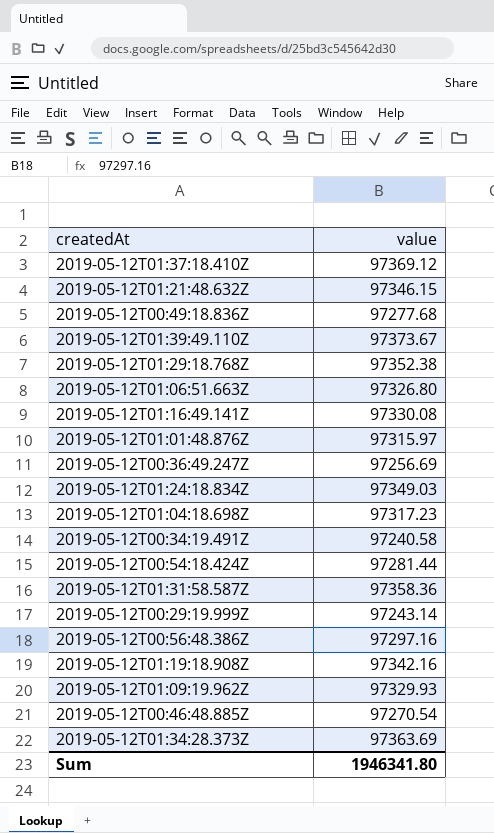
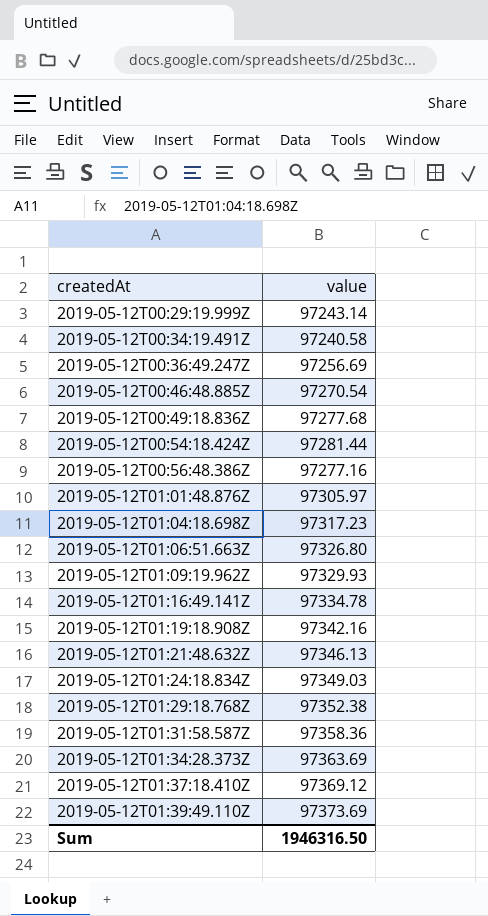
row order: none -> createdAt ascending
2019-05-12T00:56:48.386Z | value: 97297.16 -> 97277.16
2019-05-12T01:01:48.876Z | value: 97315.97 -> 97305.97
2019-05-12T01:16:49.141Z | value: 97330.08 -> 97334.78
2019-05-12T01:21:48.632Z | value: 97346.15 -> 97346.13
2019-05-12T01:39:49.110Z | value: 97373.67 -> 97373.69
Sum | value: 1946341.80 -> 1946316.50

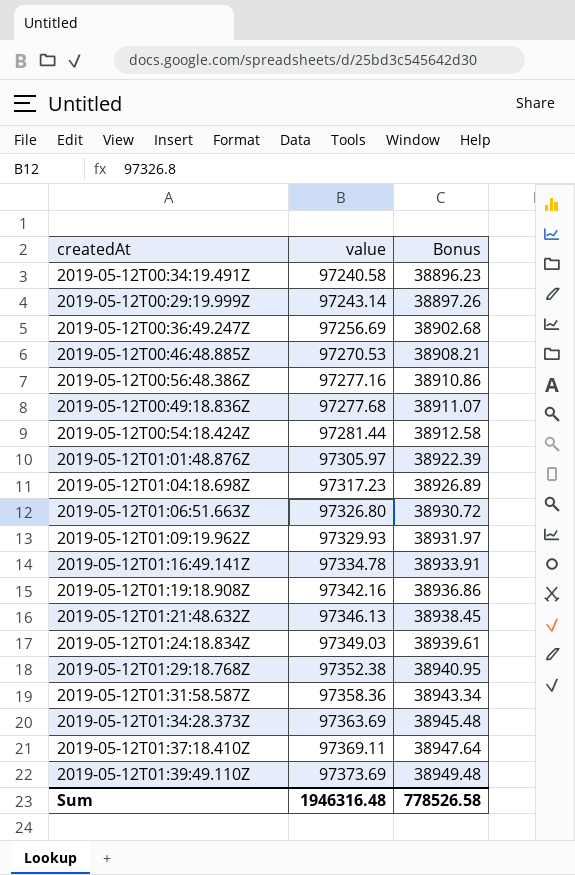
row order: createdAt ascending -> value ascending
column Bonus | formula: none -> [value] * 0.4
2019-05-12T00:46:48.885Z | value: 97270.54 -> 97270.53
2019-05-12T01:37:18.410Z | value: 97369.12 -> 97369.11
Sum | value: 1946316.50 -> 1946316.48

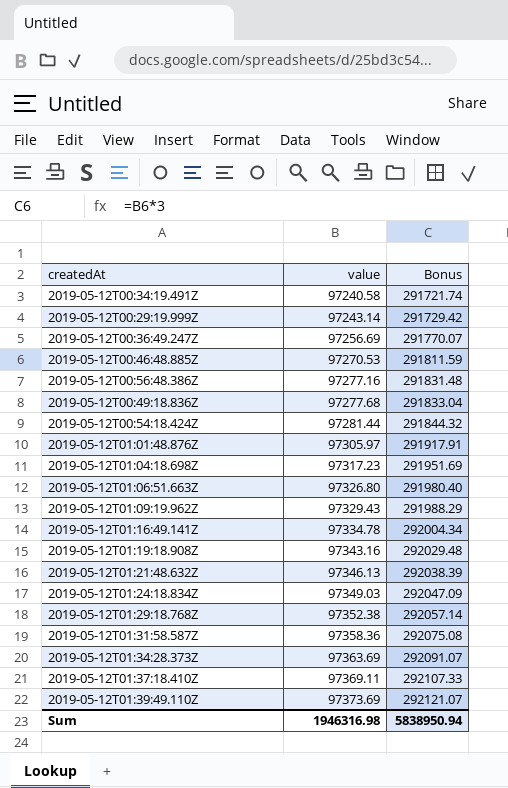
column Bonus | formula: [value] * 0.4 -> [value] * 3
2019-05-12T01:09:19.962Z | value: 97329.93 -> 97329.43
2019-05-12T01:19:18.908Z | value: 97342.16 -> 97343.16
Sum | value: 1946316.48 -> 1946316.98
Sum | Bonus: 778526.58 -> 5838950.94

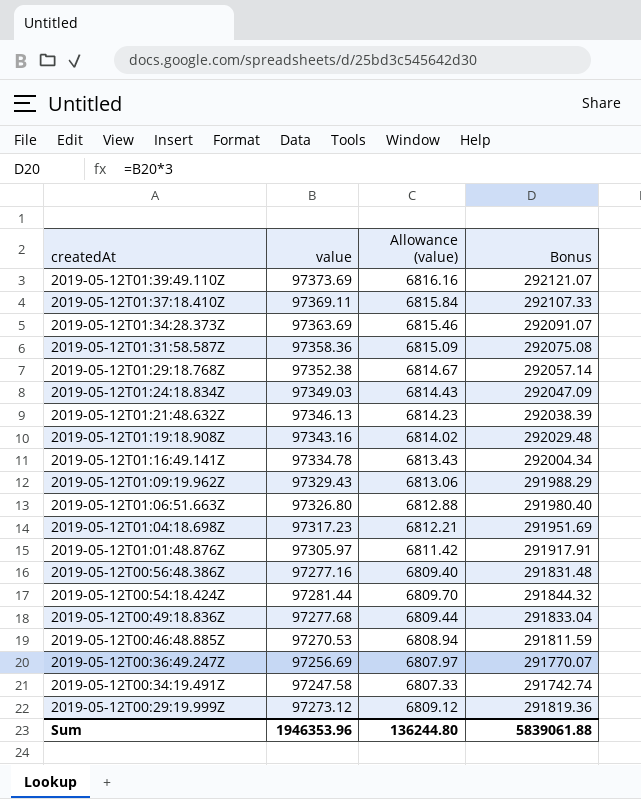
row order: value ascending -> createdAt descending
column Allowance (value) | formula: none -> [value] * 0.07
2019-05-12T00:34:19.491Z | value: 97240.58 -> 97247.58
2019-05-12T00:34:19.491Z | Bonus: 291721.74 -> 291742.74
2019-05-12T00:29:19.999Z | value: 97243.14 -> 97273.12
2019-05-12T00:29:19.999Z | Bonus: 291729.42 -> 291819.36
Sum | value: 1946316.98 -> 1946353.96
Sum | Bonus: 5838950.94 -> 5839061.88

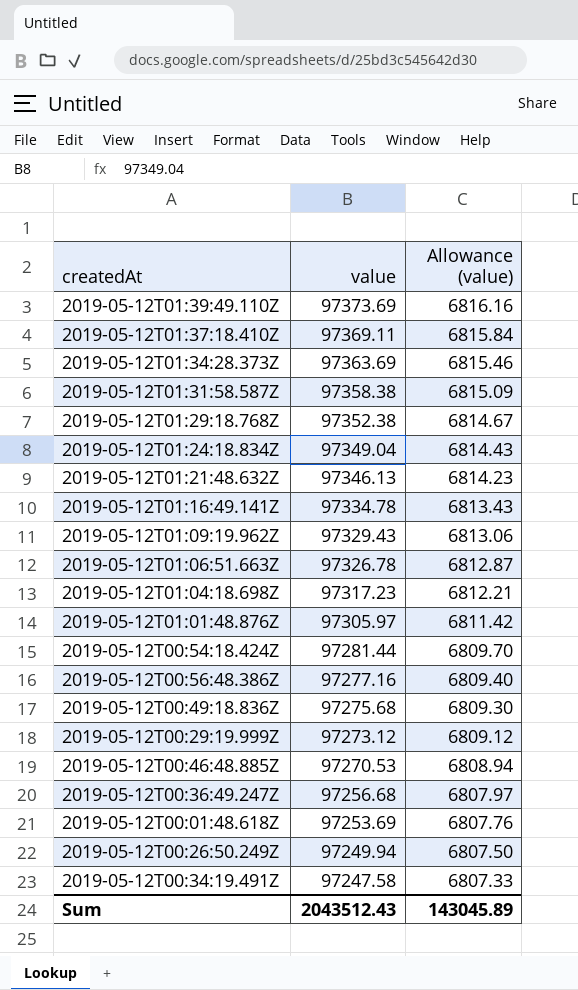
row order: createdAt descending -> value descending
column Bonus | formula: [value] * 3 -> none
row 2019-05-12T01:19:18.908Z: 97343.16 | 6814.02 | 292029.48 -> none
2019-05-12T01:31:58.587Z | value: 97358.36 -> 97358.38
2019-05-12T01:24:18.834Z | value: 97349.03 -> 97349.04
2019-05-12T01:06:51.663Z | value: 97326.80 -> 97326.78
2019-05-12T01:06:51.663Z | Allowance (value): 6812.88 -> 6812.87
2019-05-12T00:49:18.836Z | value: 97277.68 -> 97275.68
2019-05-12T00:49:18.836Z | Allowance (value): 6809.44 -> 6809.30
2019-05-12T00:36:49.247Z | value: 97256.69 -> 97256.68
row 2019-05-12T00:01:48.618Z: none -> 97253.69 | 6807.76
row 2019-05-12T00:26:50.249Z: none -> 97249.94 | 6807.50
Sum | value: 1946353.96 -> 2043512.43
Sum | Allowance (value): 136244.80 -> 143045.89

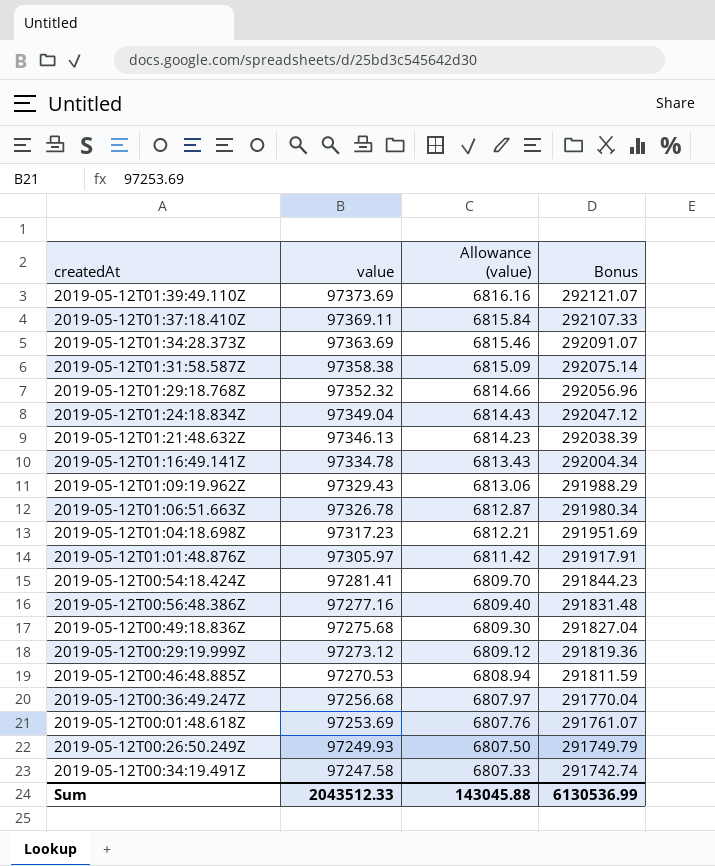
column Bonus | formula: none -> [value] * 3
2019-05-12T01:29:18.768Z | value: 97352.38 -> 97352.32
2019-05-12T01:29:18.768Z | Allowance (value): 6814.67 -> 6814.66
2019-05-12T00:54:18.424Z | value: 97281.44 -> 97281.41
2019-05-12T00:26:50.249Z | value: 97249.94 -> 97249.93
Sum | value: 2043512.43 -> 2043512.33
Sum | Allowance (value): 143045.89 -> 143045.88

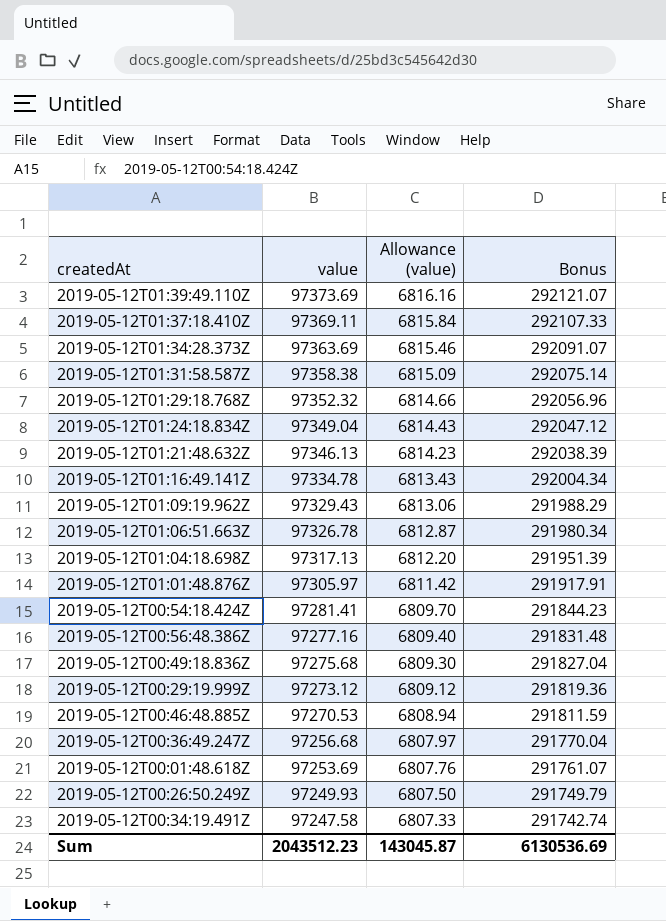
2019-05-12T01:04:18.698Z | value: 97317.23 -> 97317.13
2019-05-12T01:04:18.698Z | Allowance (value): 6812.21 -> 6812.20
2019-05-12T01:04:18.698Z | Bonus: 291951.69 -> 291951.39
Sum | value: 2043512.33 -> 2043512.23
Sum | Allowance (value): 143045.88 -> 143045.87
Sum | Bonus: 6130536.99 -> 6130536.69

